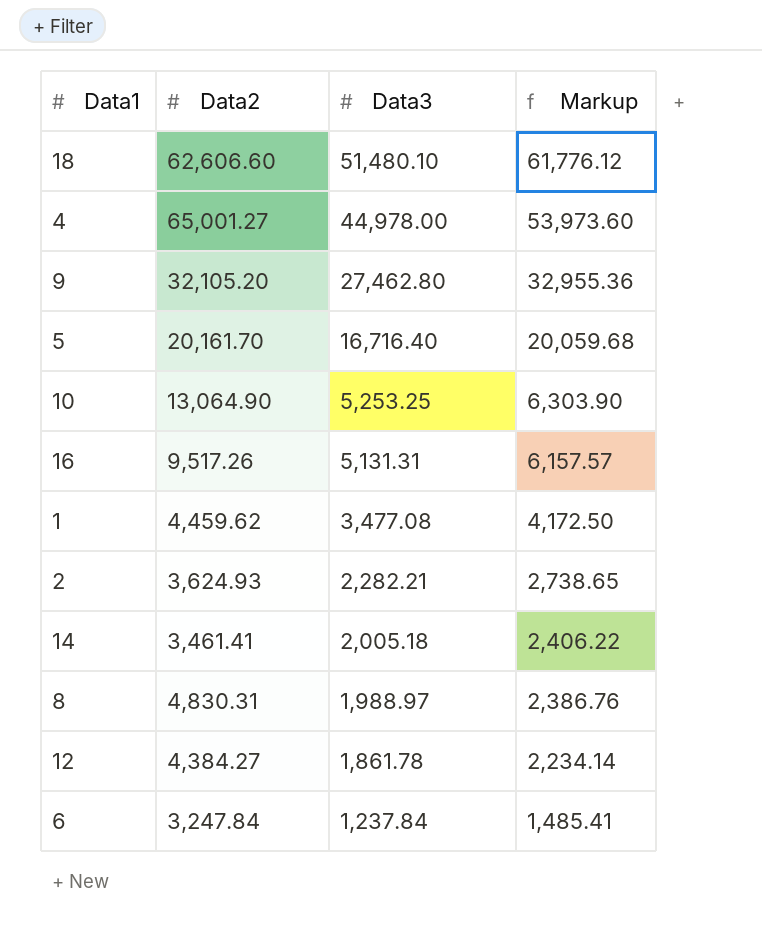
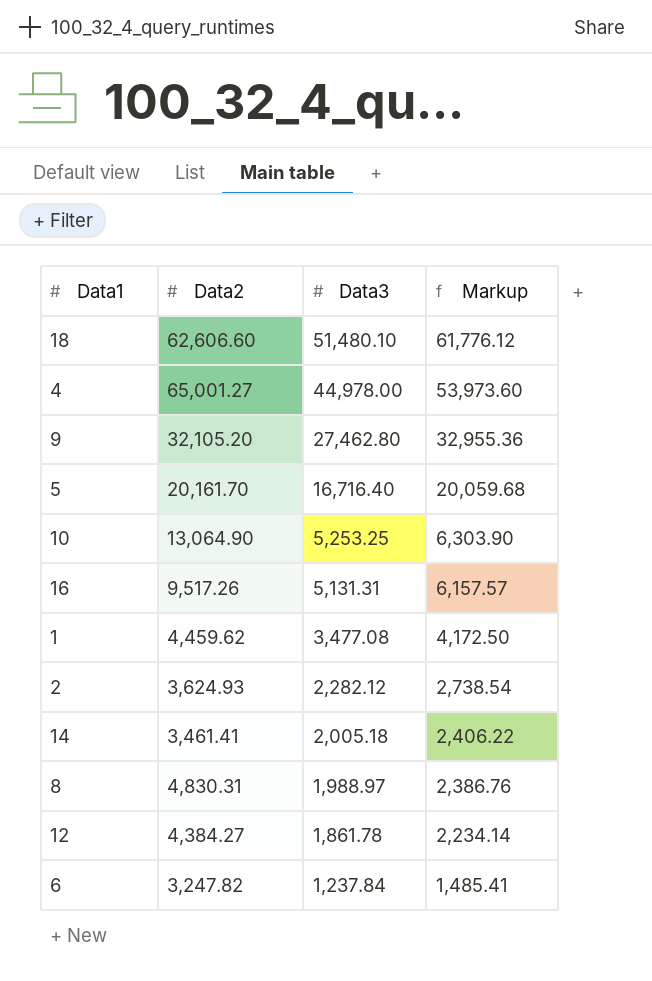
2 | Data3: 2,282.21 -> 2,282.12
2 | Markup: 2,738.65 -> 2,738.54
6 | Data2: 3,247.84 -> 3,247.82

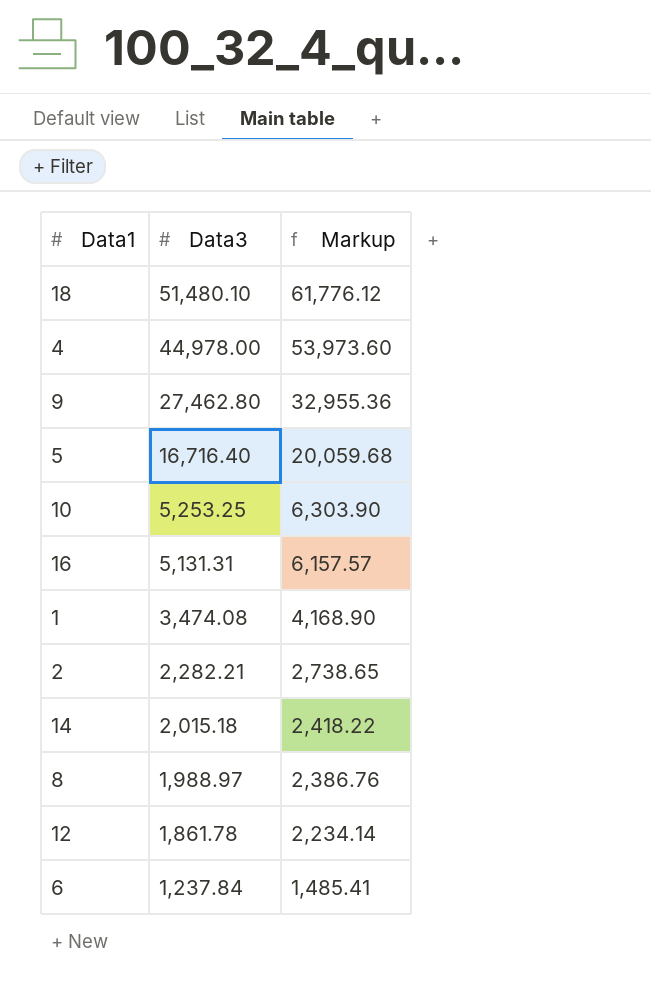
column Data2 | position: 2 -> none
1 | Data3: 3,477.08 -> 3,474.08
1 | Markup: 4,172.50 -> 4,168.90
2 | Data3: 2,282.12 -> 2,282.21
2 | Markup: 2,738.54 -> 2,738.65
14 | Data3: 2,005.18 -> 2,015.18
14 | Markup: 2,406.22 -> 2,418.22

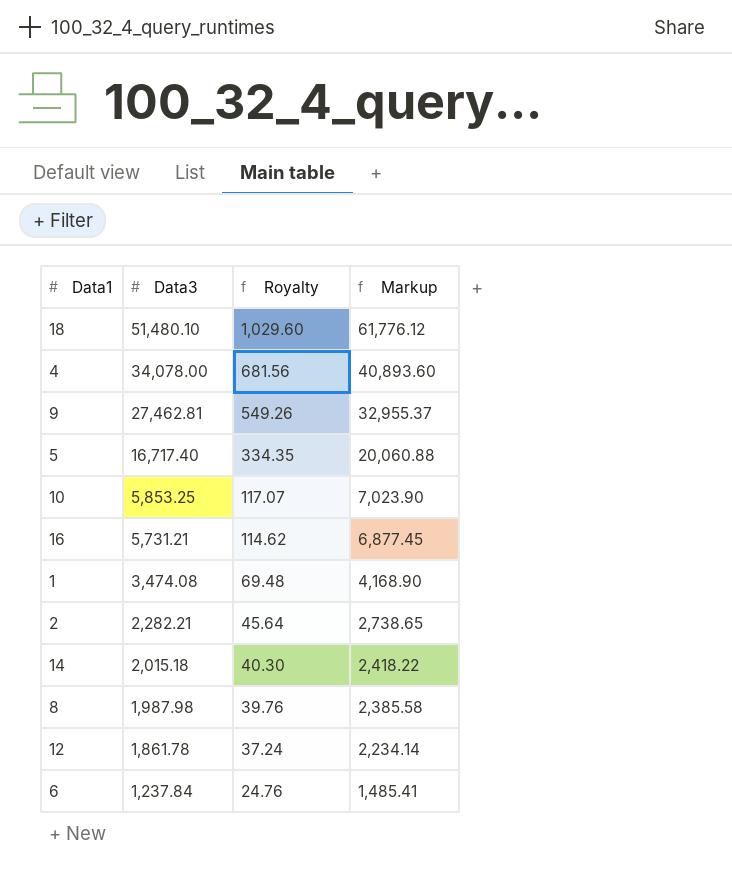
column Royalty | formula: none -> [Data3] * 0.02
4 | Data3: 44,978.00 -> 34,078.00
4 | Markup: 53,973.60 -> 40,893.60
9 | Data3: 27,462.80 -> 27,462.81
9 | Markup: 32,955.36 -> 32,955.37
5 | Data3: 16,716.40 -> 16,717.40
5 | Markup: 20,059.68 -> 20,060.88
10 | Data3: 5,253.25 -> 5,853.25
10 | Markup: 6,303.90 -> 7,023.90
16 | Data3: 5,131.31 -> 5,731.21
16 | Markup: 6,157.57 -> 6,877.45
8 | Data3: 1,988.97 -> 1,987.98
8 | Markup: 2,386.76 -> 2,385.58

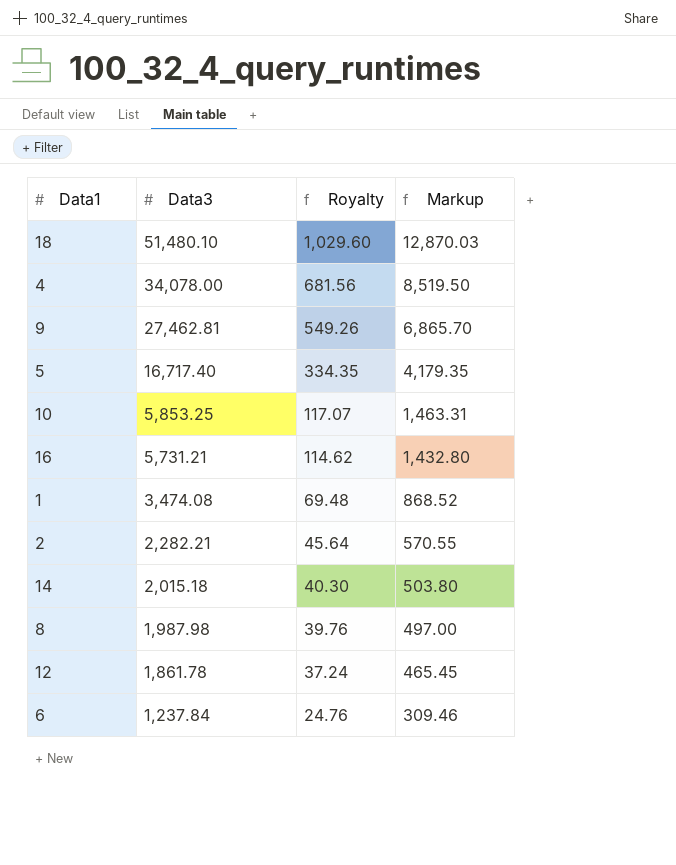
column Markup | formula: [Data3] * 1.2 -> [Data3] * 0.25

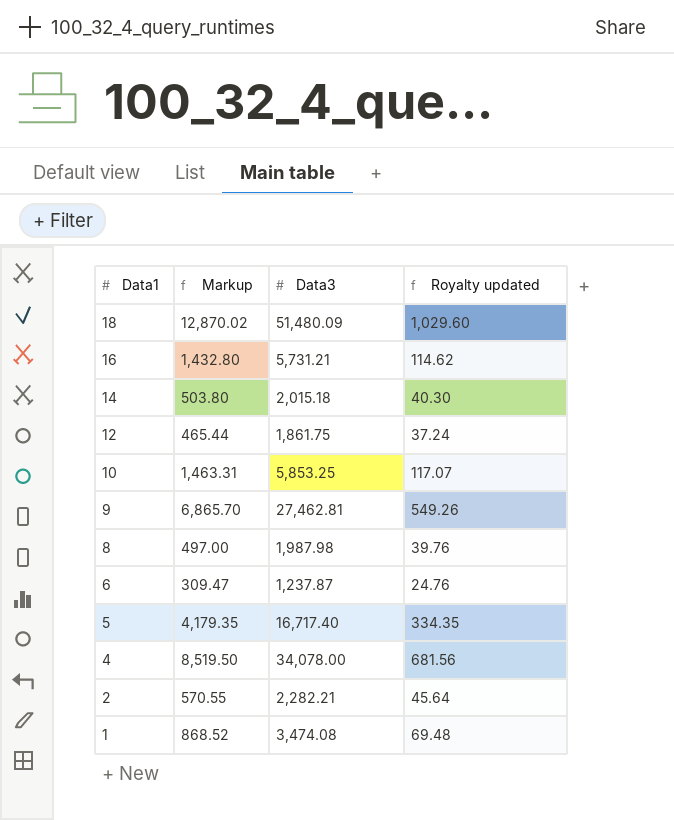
row order: Data3 descending -> Data1 descending
column Markup | position: 4 -> 2
column name: Royalty -> Royalty updated
18 | Markup: 12,870.03 -> 12,870.02
18 | Data3: 51,480.10 -> 51,480.09
12 | Markup: 465.45 -> 465.44
12 | Data3: 1,861.78 -> 1,861.75
6 | Markup: 309.46 -> 309.47
6 | Data3: 1,237.84 -> 1,237.87

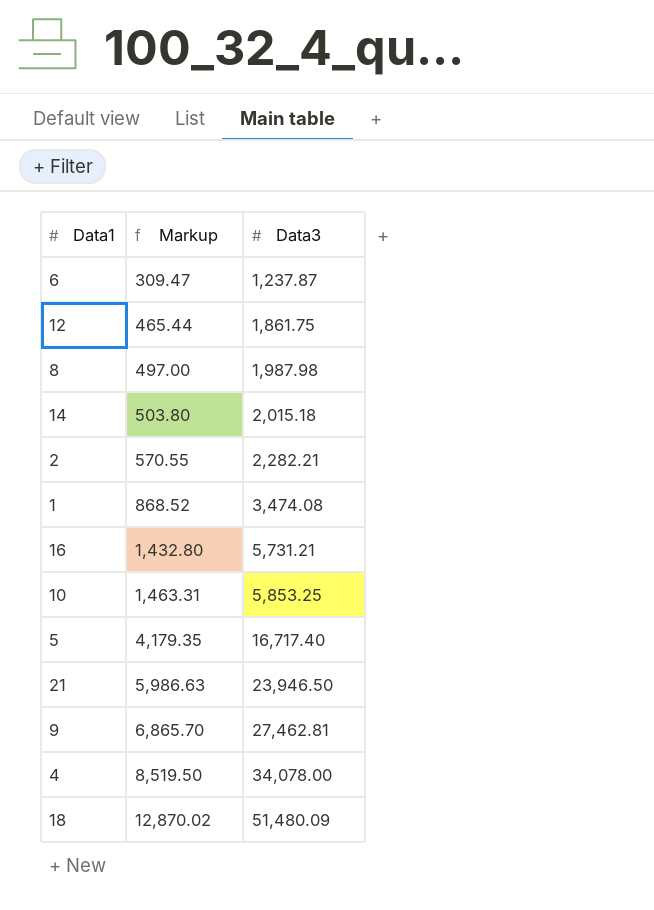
row order: Data1 descending -> Markup ascending
column Royalty updated | formula: [Data3] * 0.02 -> none
row 21: none -> 5,986.63 | 23,946.50

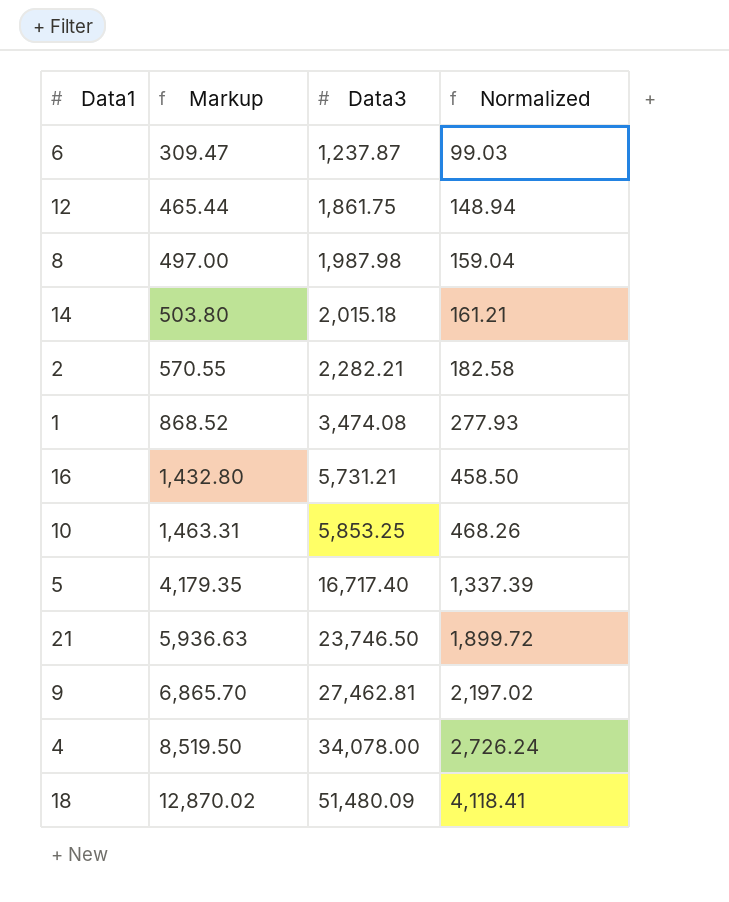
column Normalized | formula: none -> [Data3] * 0.08
21 | Markup: 5,986.63 -> 5,936.63
21 | Data3: 23,946.50 -> 23,746.50

